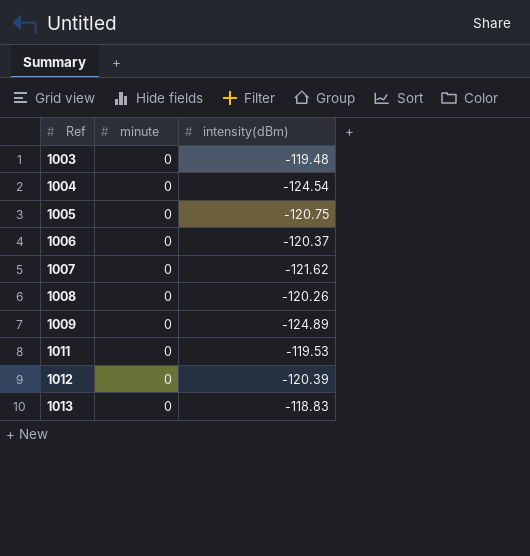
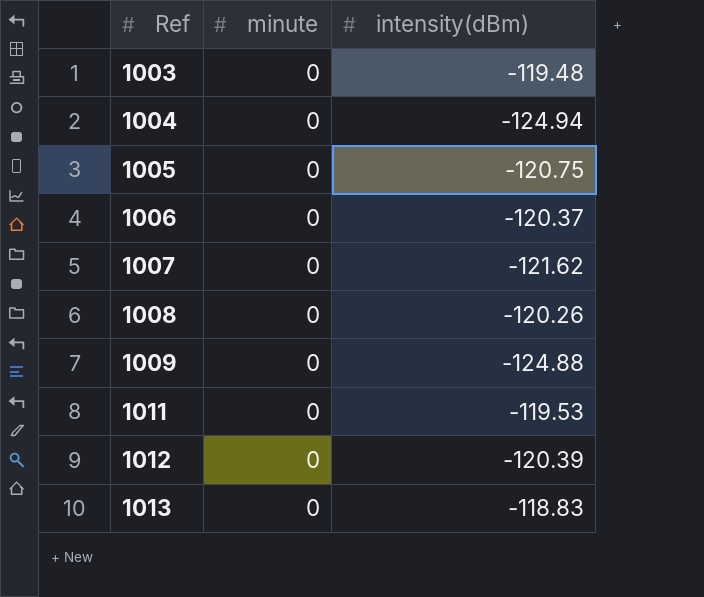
1004 | intensity(dBm): -124.54 -> -124.94
1009 | intensity(dBm): -124.89 -> -124.88

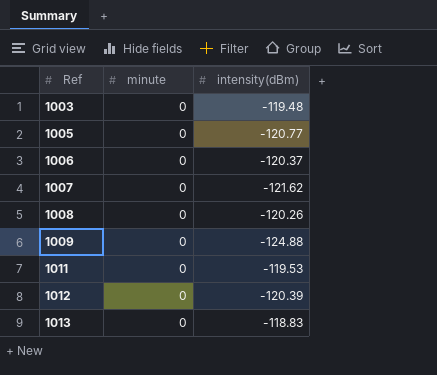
row 1004: 0 | -124.94 -> none
1005 | intensity(dBm): -120.75 -> -120.77

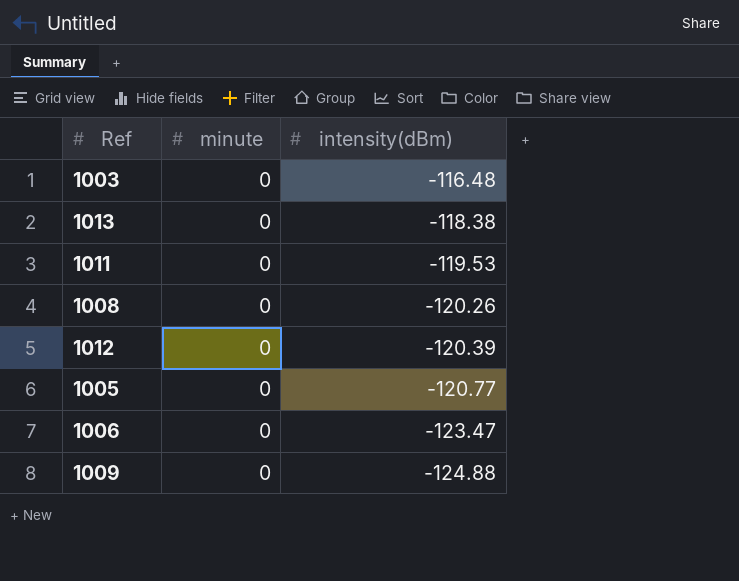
row order: Ref ascending -> intensity(dBm) descending
row 1007: 0 | -121.62 -> none
1003 | intensity(dBm): -119.48 -> -116.48
1013 | intensity(dBm): -118.83 -> -118.38
1006 | intensity(dBm): -120.37 -> -123.47

